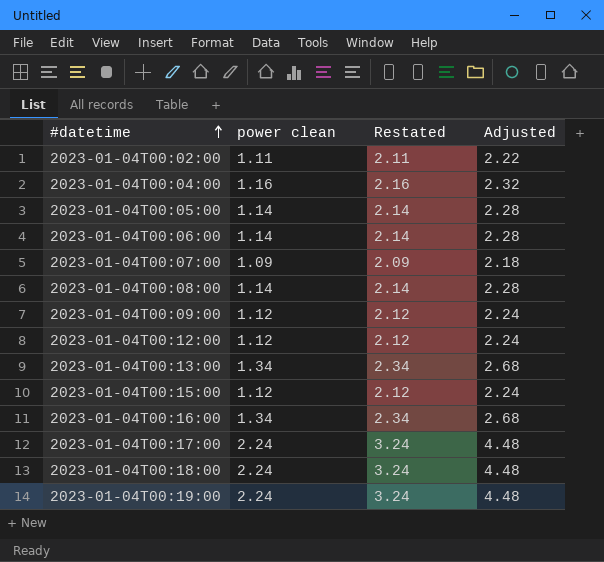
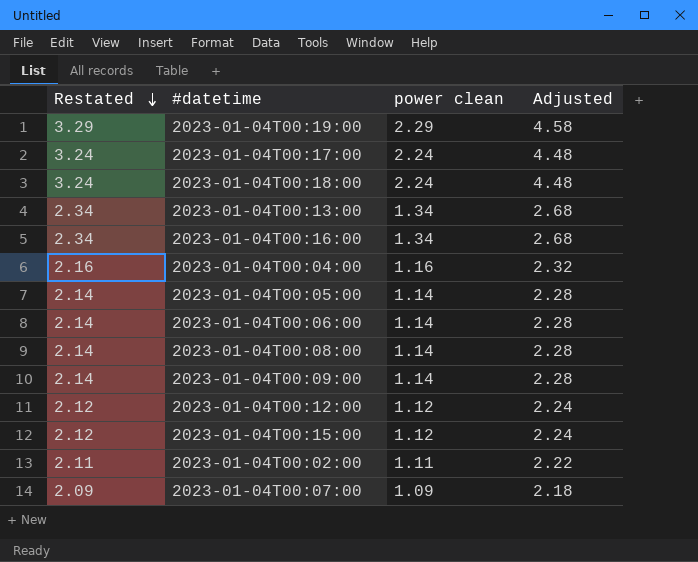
row order: #datetime ascending -> Restated descending
column Restated | position: 3 -> 1
2023-01-04T00:19:00 | Restated: 3.24 -> 3.29
2023-01-04T00:19:00 | power clean: 2.24 -> 2.29
2023-01-04T00:19:00 | Adjusted: 4.48 -> 4.58
2023-01-04T00:09:00 | Restated: 2.12 -> 2.14
2023-01-04T00:09:00 | power clean: 1.12 -> 1.14
2023-01-04T00:09:00 | Adjusted: 2.24 -> 2.28

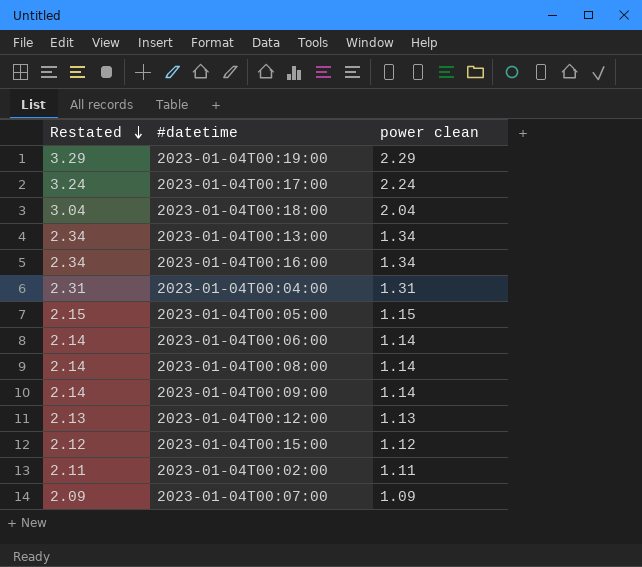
column Adjusted | formula: [power clean] * 2 -> none
2023-01-04T00:18:00 | Restated: 3.24 -> 3.04
2023-01-04T00:18:00 | power clean: 2.24 -> 2.04
2023-01-04T00:04:00 | Restated: 2.16 -> 2.31
2023-01-04T00:04:00 | power clean: 1.16 -> 1.31
2023-01-04T00:05:00 | Restated: 2.14 -> 2.15
2023-01-04T00:05:00 | power clean: 1.14 -> 1.15
2023-01-04T00:12:00 | Restated: 2.12 -> 2.13
2023-01-04T00:12:00 | power clean: 1.12 -> 1.13

